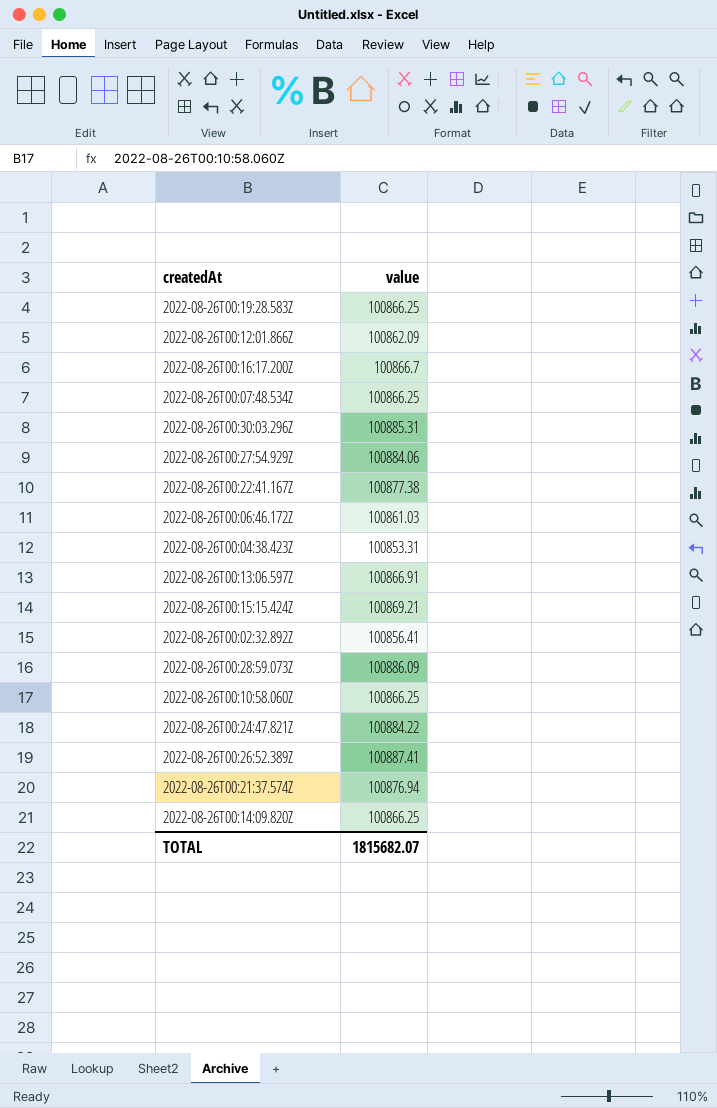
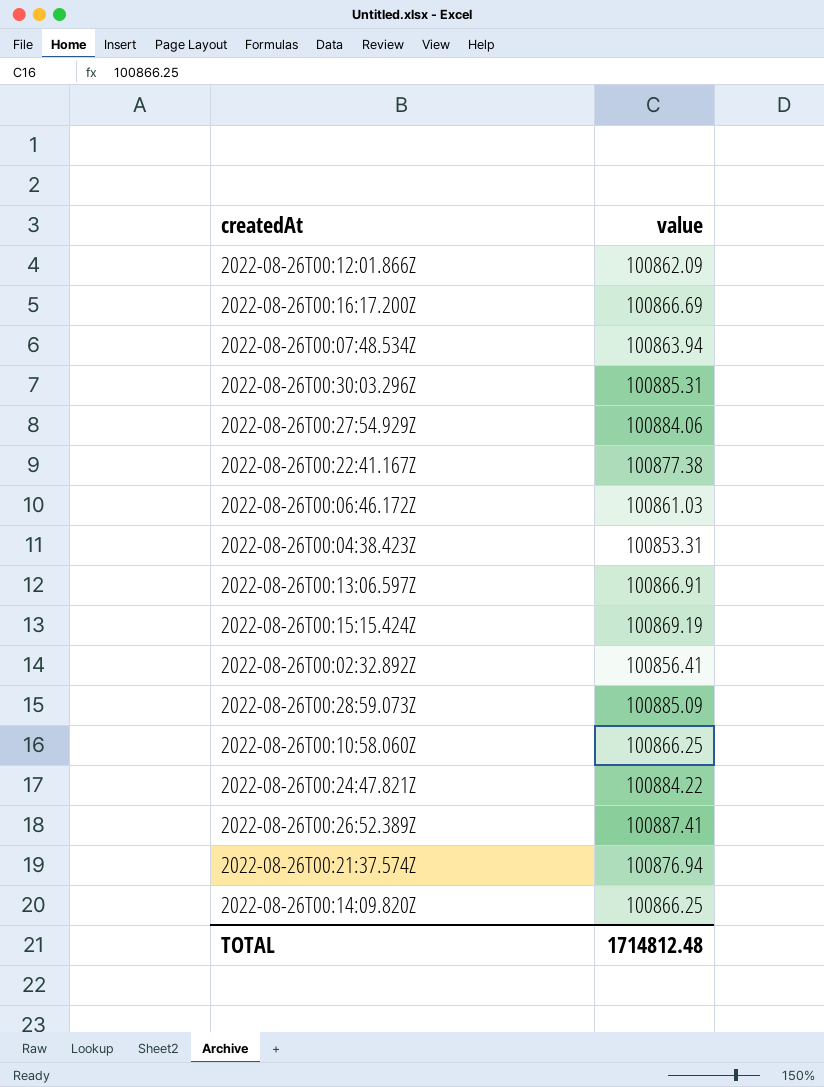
row 2022-08-26T00:19:28.583Z: 100866.25 -> none
2022-08-26T00:16:17.200Z | value: 100866.7 -> 100866.69
2022-08-26T00:07:48.534Z | value: 100866.25 -> 100863.94
2022-08-26T00:15:15.424Z | value: 100869.21 -> 100869.19
2022-08-26T00:28:59.073Z | value: 100886.09 -> 100885.09
TOTAL | value: 1815682.07 -> 1714812.48

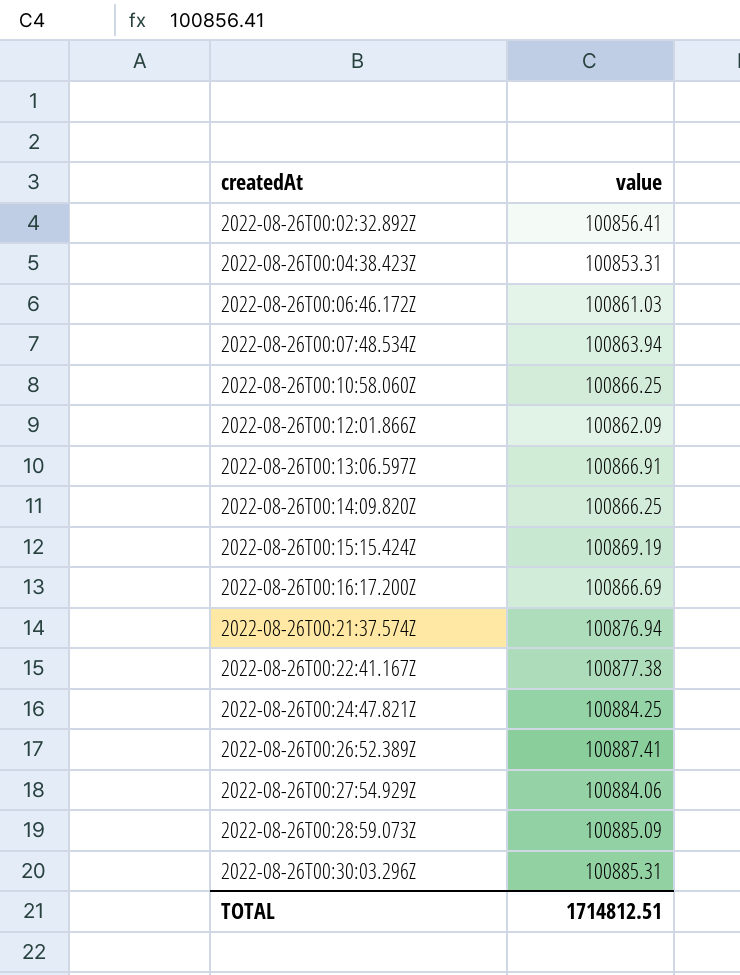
row order: none -> createdAt ascending
2022-08-26T00:24:47.821Z | value: 100884.22 -> 100884.25
TOTAL | value: 1714812.48 -> 1714812.51

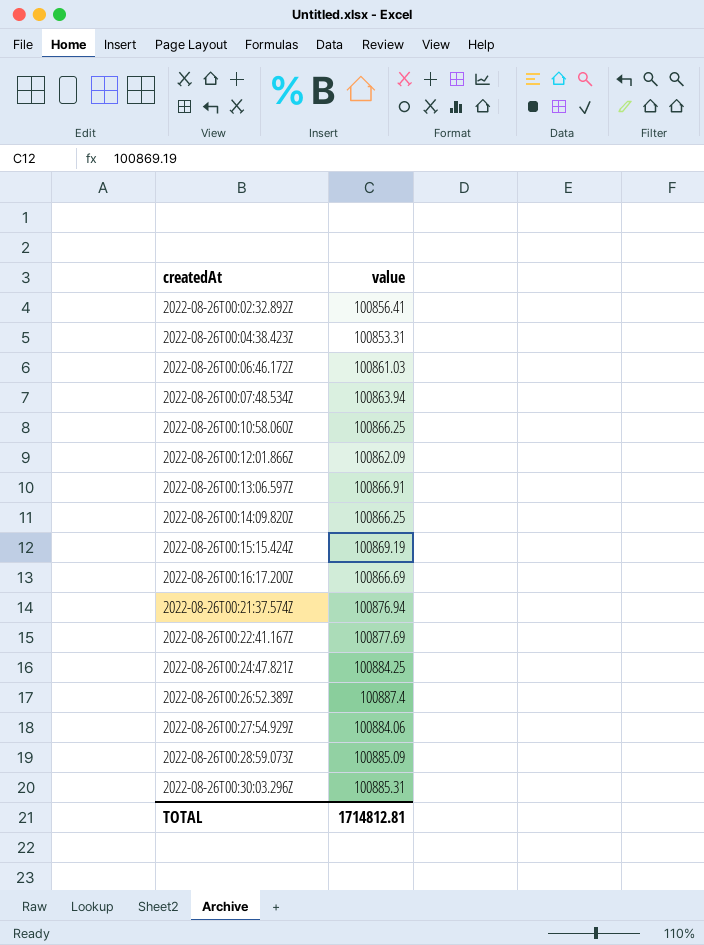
2022-08-26T00:22:41.167Z | value: 100877.38 -> 100877.69
2022-08-26T00:26:52.389Z | value: 100887.41 -> 100887.4
TOTAL | value: 1714812.51 -> 1714812.81

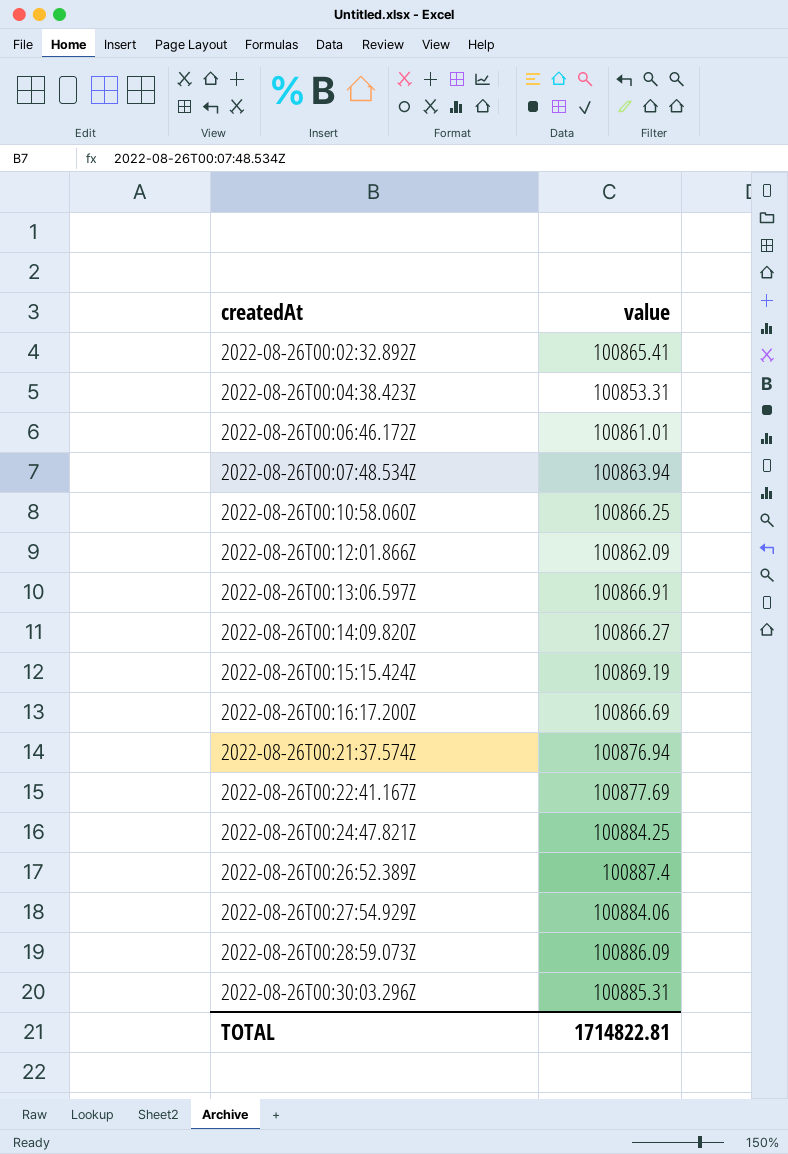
2022-08-26T00:02:32.892Z | value: 100856.41 -> 100865.41
2022-08-26T00:06:46.172Z | value: 100861.03 -> 100861.01
2022-08-26T00:14:09.820Z | value: 100866.25 -> 100866.27
2022-08-26T00:28:59.073Z | value: 100885.09 -> 100886.09
TOTAL | value: 1714812.81 -> 1714822.81

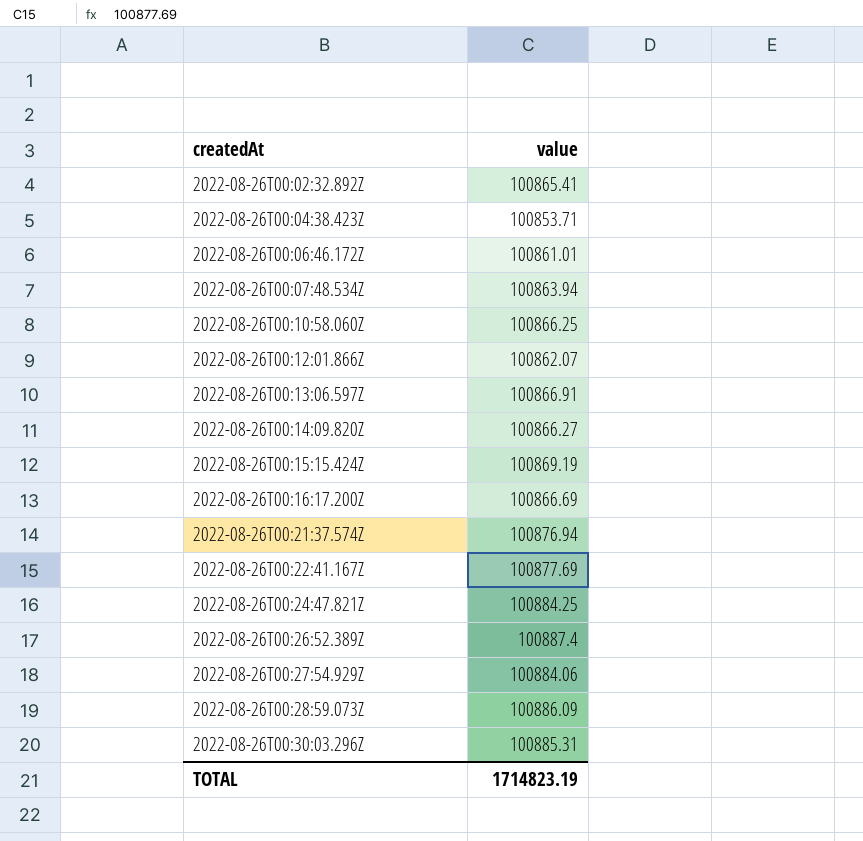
2022-08-26T00:04:38.423Z | value: 100853.31 -> 100853.71
2022-08-26T00:12:01.866Z | value: 100862.09 -> 100862.07
TOTAL | value: 1714822.81 -> 1714823.19

